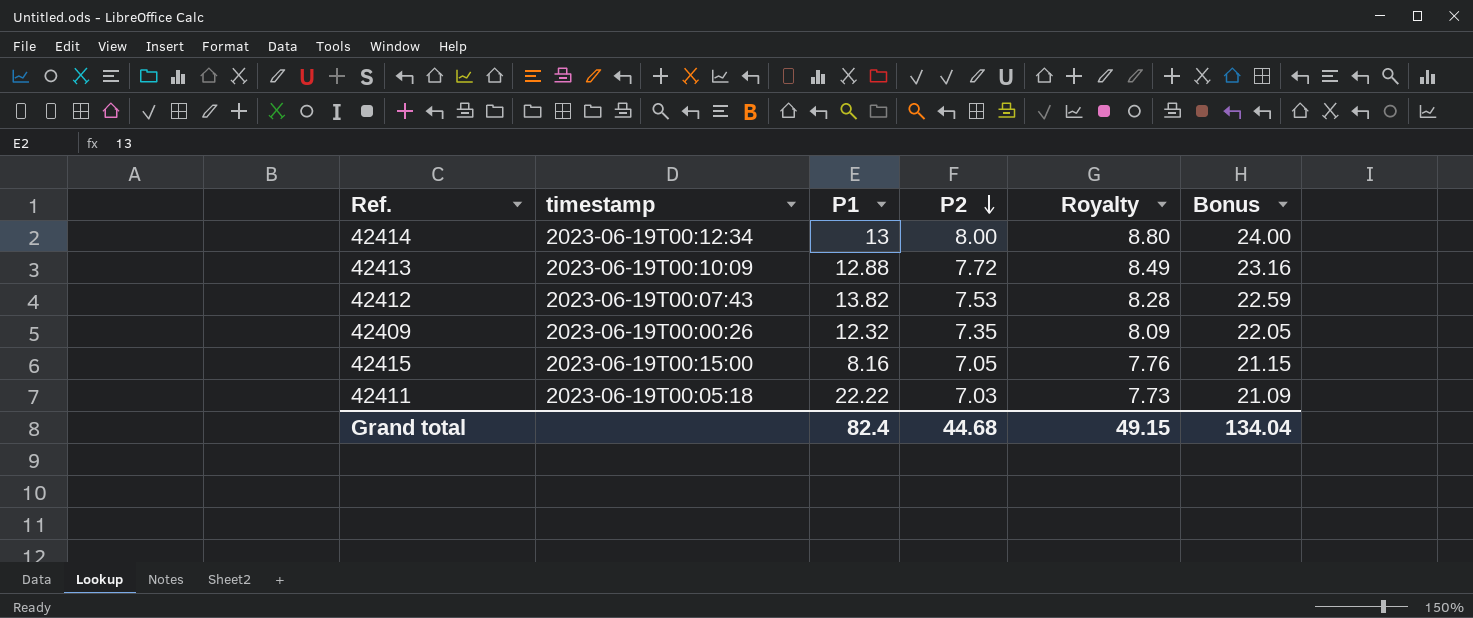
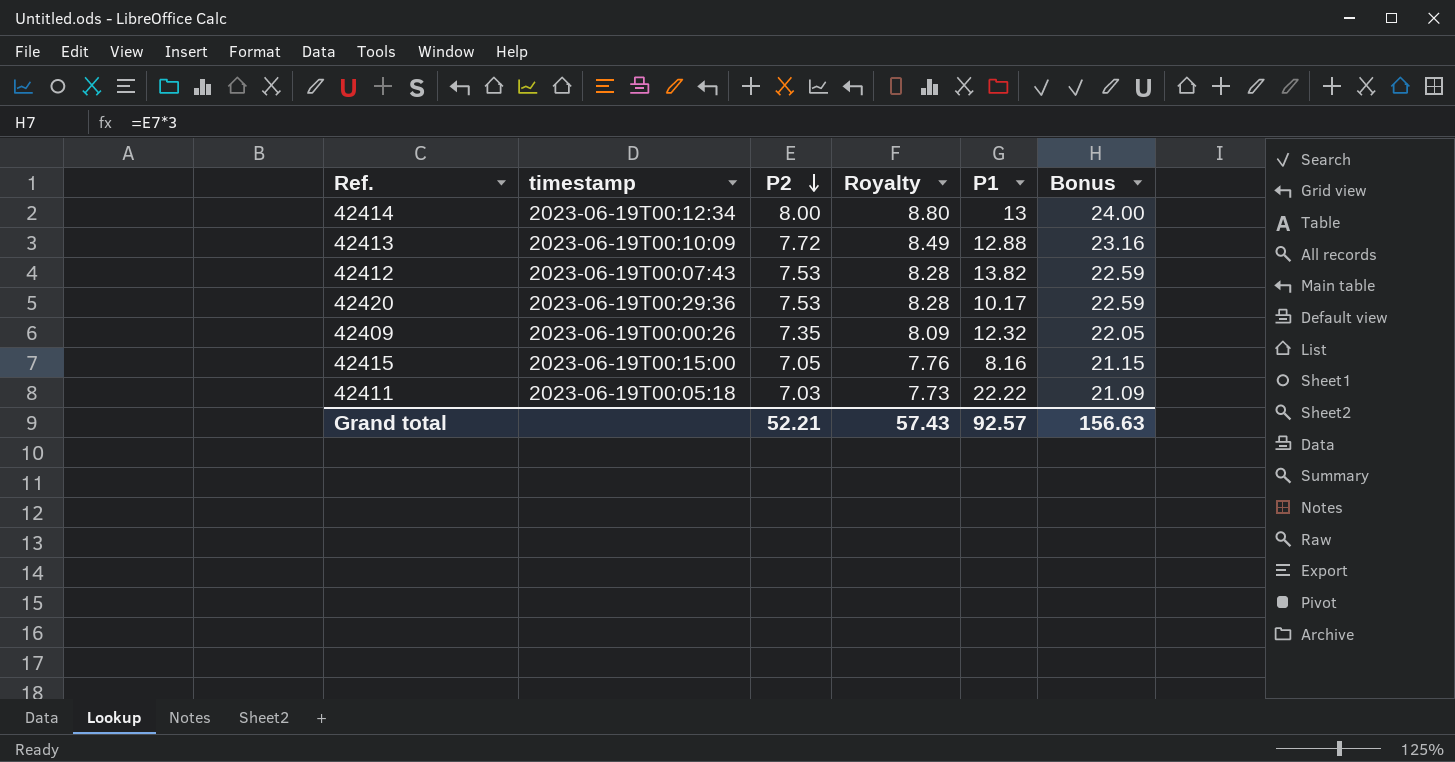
column P1 | position: 3 -> 5
row 42420: none -> 2023-06-19T00:29:36 | 7.53 | 8.28 | 10.17 | 22.59
Grand total | P2: 44.68 -> 52.21
Grand total | Royalty: 49.15 -> 57.43
Grand total | P1: 82.4 -> 92.57
Grand total | Bonus: 134.04 -> 156.63

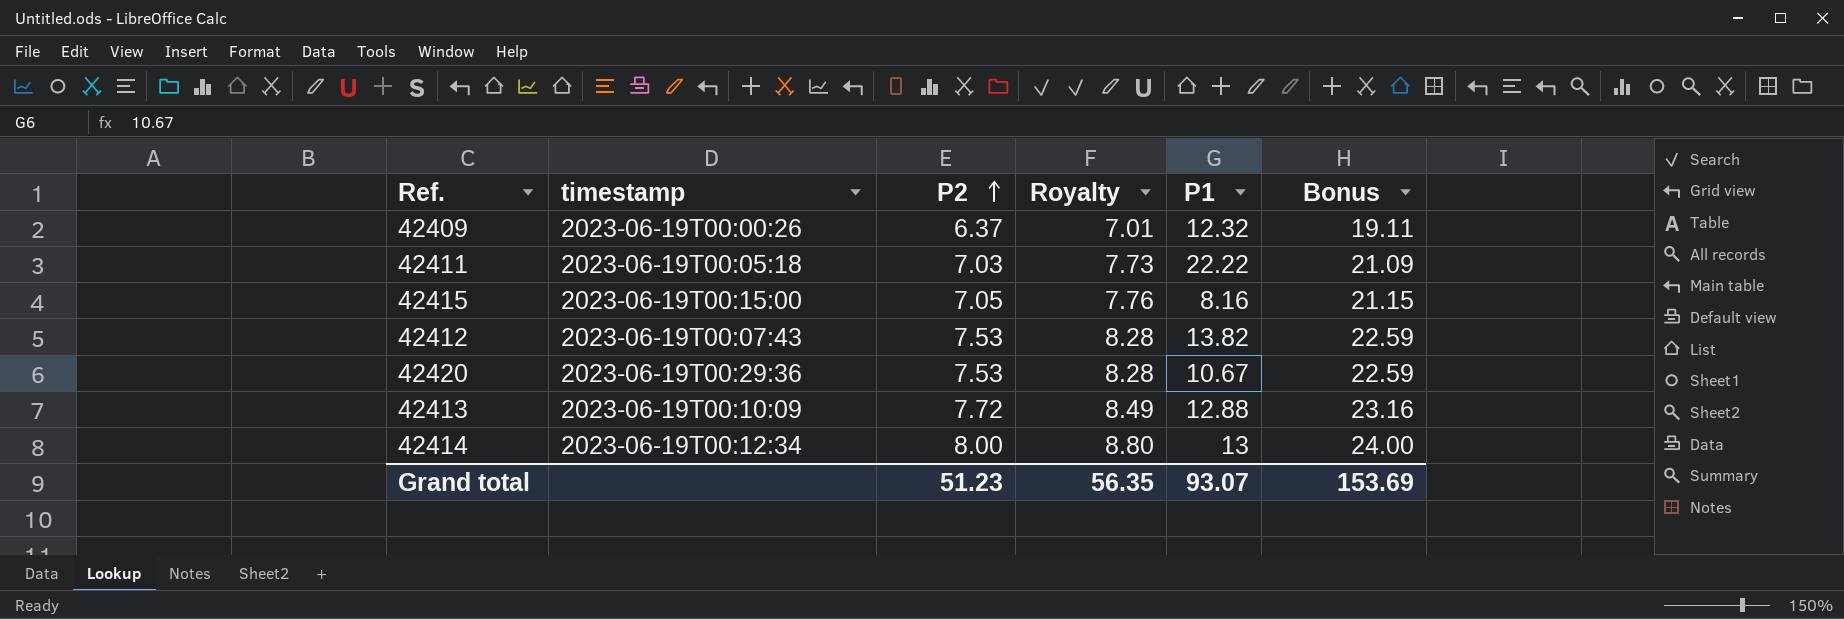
row order: P2 descending -> P2 ascending
42409 | P2: 7.35 -> 6.37
42409 | Royalty: 8.09 -> 7.01
42409 | Bonus: 22.05 -> 19.11
42420 | P1: 10.17 -> 10.67
Grand total | P2: 52.21 -> 51.23
Grand total | Royalty: 57.43 -> 56.35
Grand total | P1: 92.57 -> 93.07
Grand total | Bonus: 156.63 -> 153.69

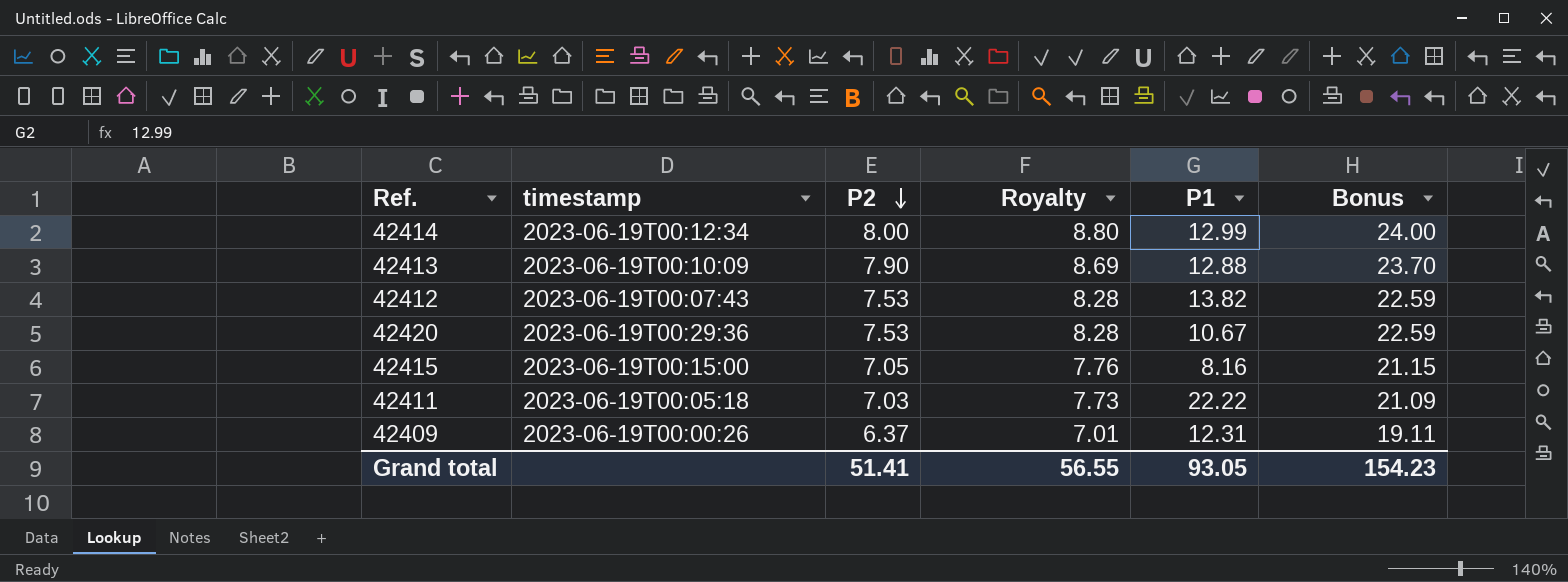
row order: P2 ascending -> P2 descending
42414 | P1: 13 -> 12.99
42413 | P2: 7.72 -> 7.90
42413 | Royalty: 8.49 -> 8.69
42413 | Bonus: 23.16 -> 23.70
42409 | P1: 12.32 -> 12.31
Grand total | P2: 51.23 -> 51.41
Grand total | Royalty: 56.35 -> 56.55
Grand total | P1: 93.07 -> 93.05
Grand total | Bonus: 153.69 -> 154.23

